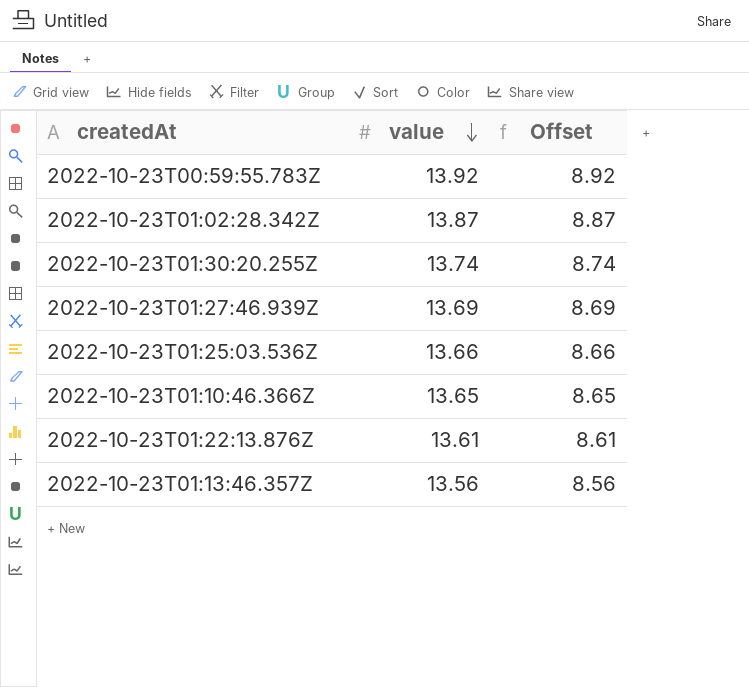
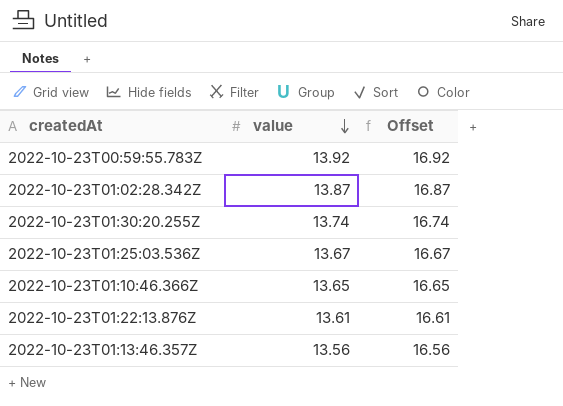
column Offset | formula: [value] - 5 -> [value] + 3
row 2022-10-23T01:27:46.939Z: 13.69 | 8.69 -> none
2022-10-23T01:25:03.536Z | value: 13.66 -> 13.67

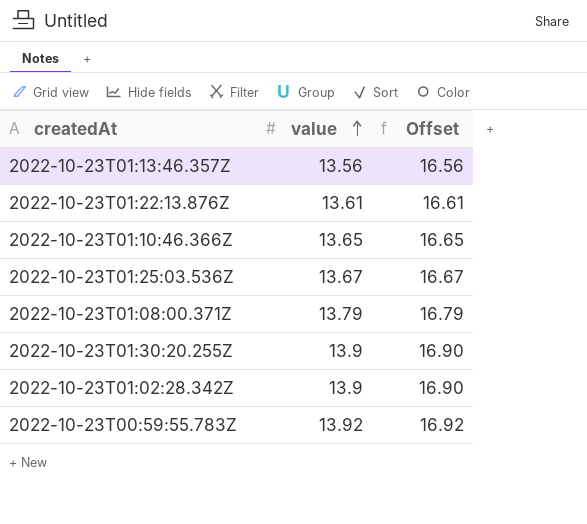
row order: value descending -> value ascending
row 2022-10-23T01:08:00.371Z: none -> 13.79 | 16.79
2022-10-23T01:30:20.255Z | value: 13.74 -> 13.9
2022-10-23T01:30:20.255Z | Offset: 16.74 -> 16.90
2022-10-23T01:02:28.342Z | value: 13.87 -> 13.9
2022-10-23T01:02:28.342Z | Offset: 16.87 -> 16.90

